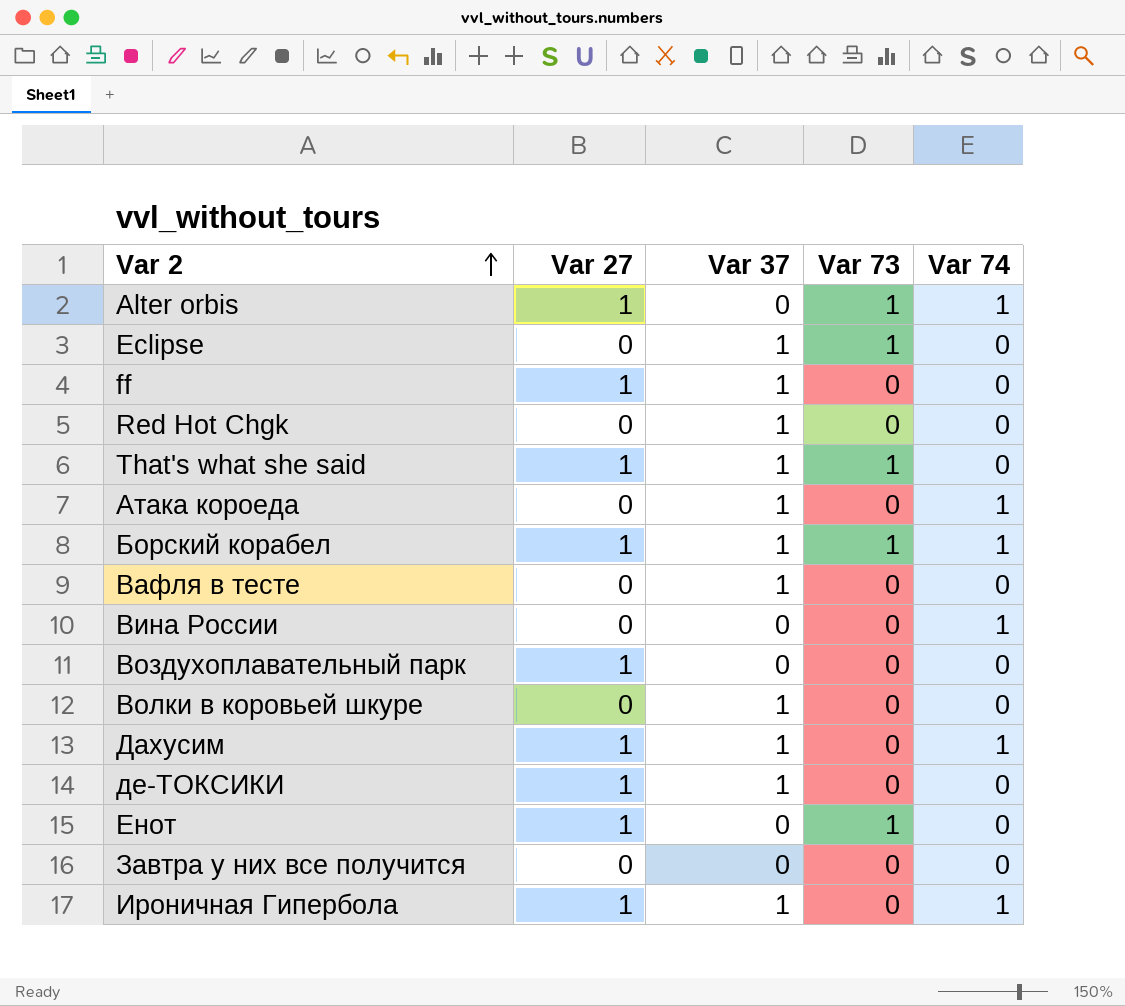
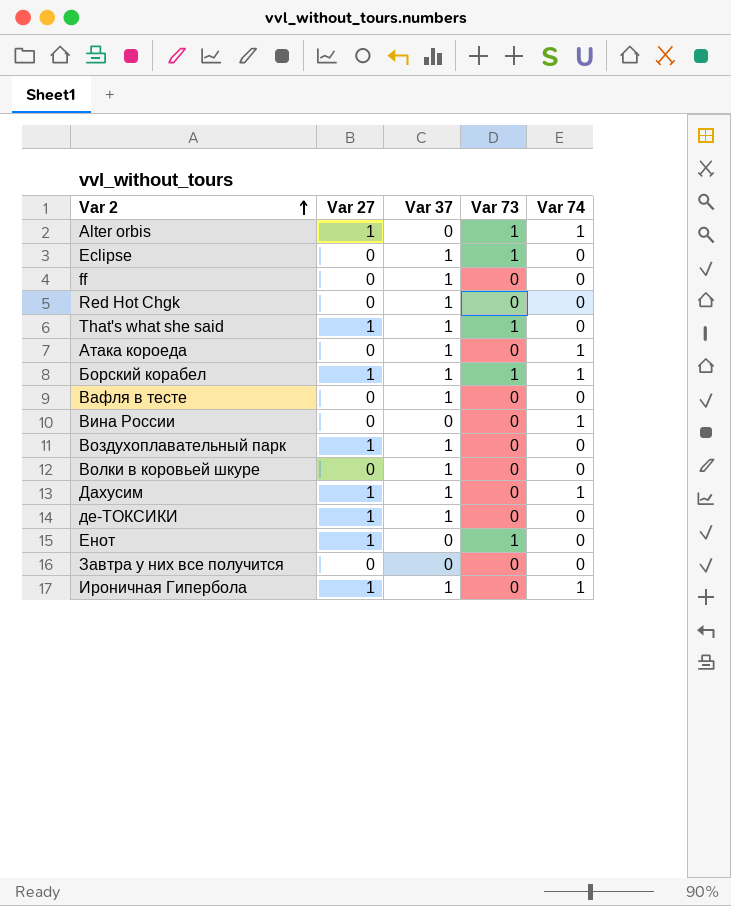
ff | Var 27: 1 -> 0
Воздухоплавательный парк | Var 37: 0 -> 1

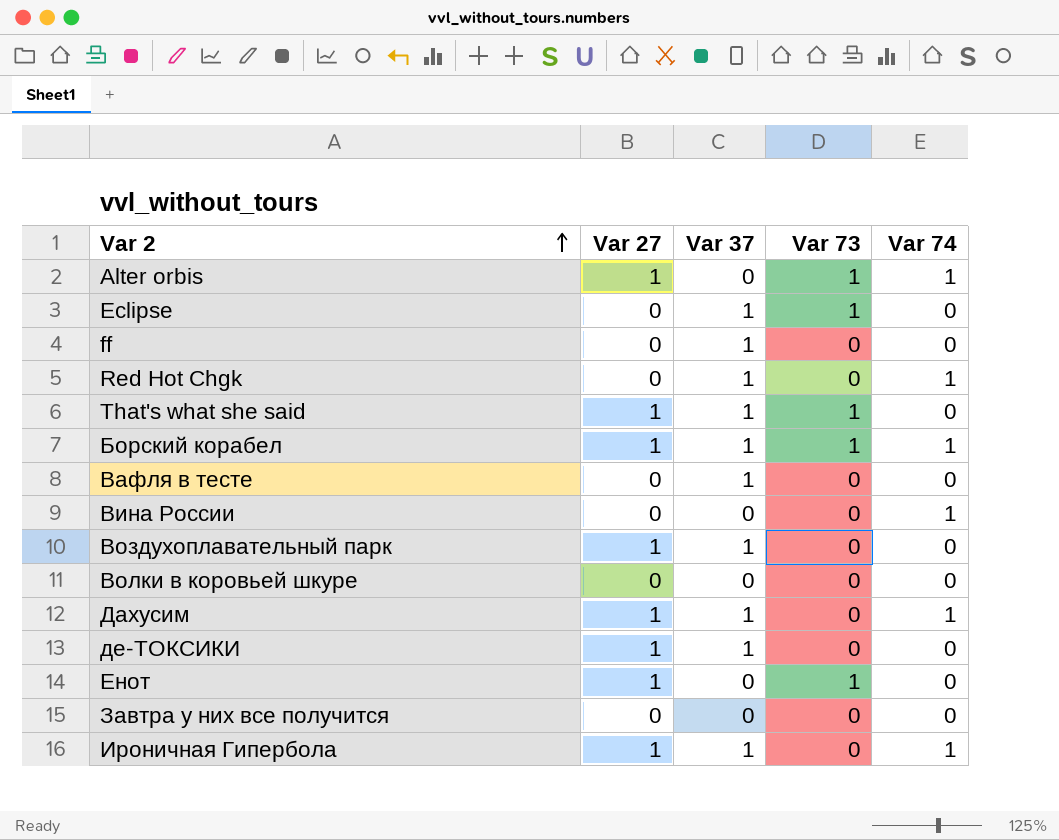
row Атака короеда: 0 | 1 | 0 | 1 -> none
Red Hot Chgk | Var 74: 0 -> 1
Волки в коровьей шкуре | Var 37: 1 -> 0

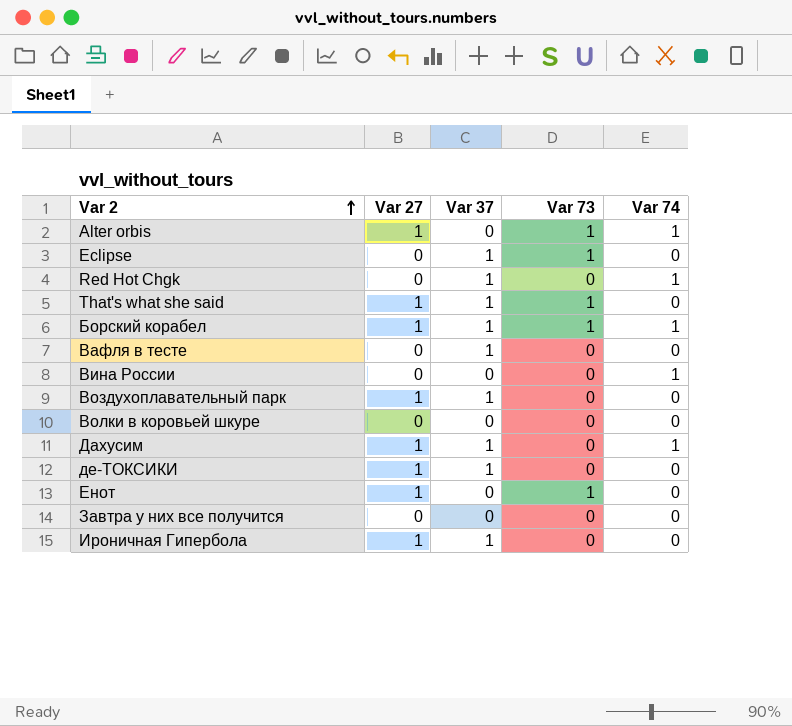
row ff: 0 | 1 | 0 | 0 -> none
Ироничная Гипербола | Var 74: 1 -> 0

